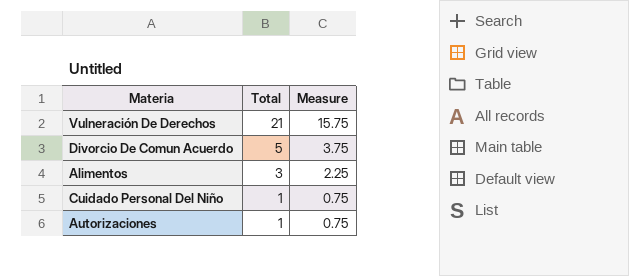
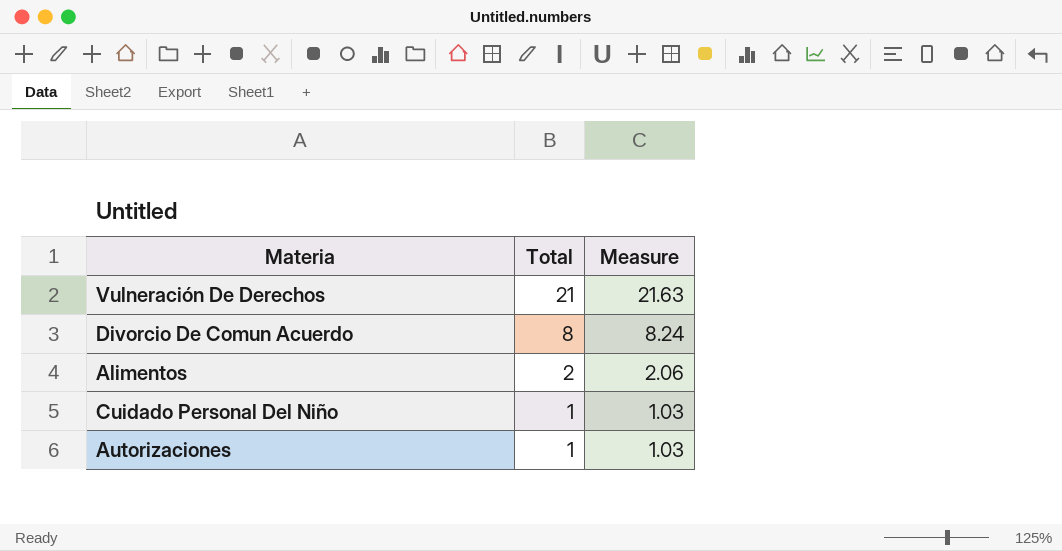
column Measure | formula: [Total] * 0.75 -> [Total] * 1.03
Divorcio De Comun Acuerdo | Total: 5 -> 8
Alimentos | Total: 3 -> 2

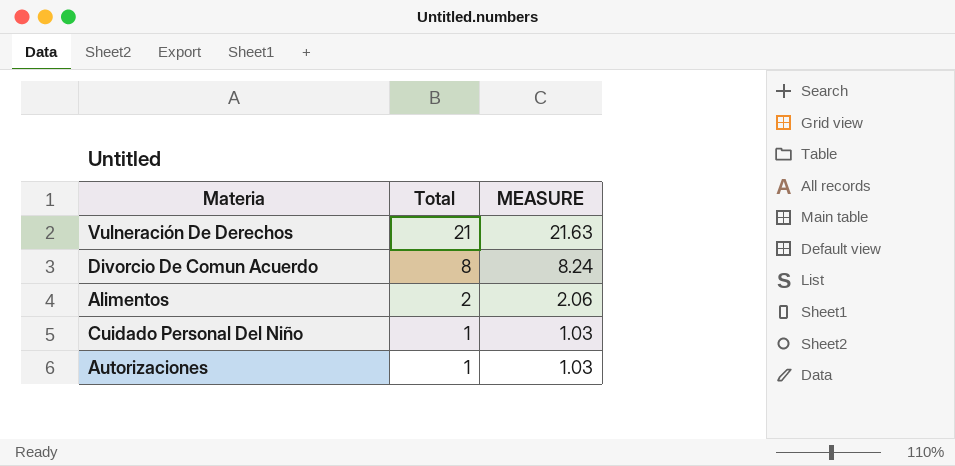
column name: Measure -> MEASURE

